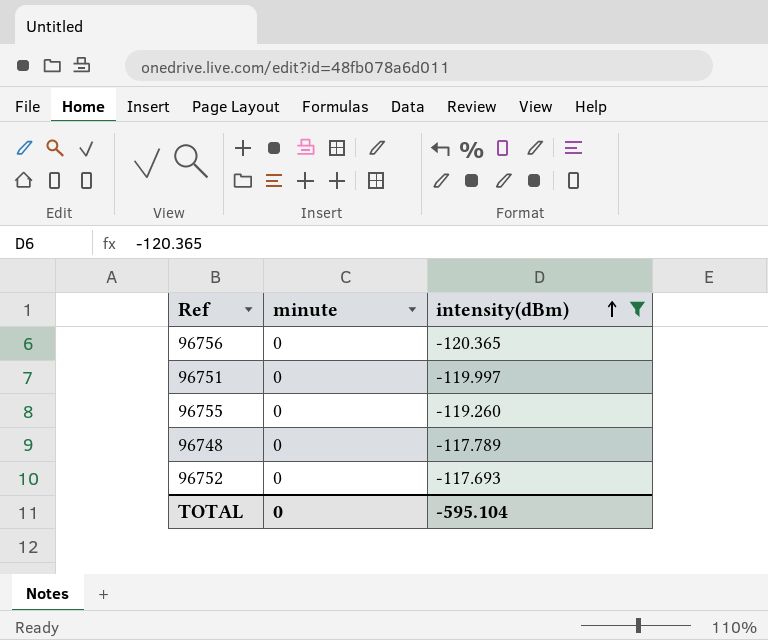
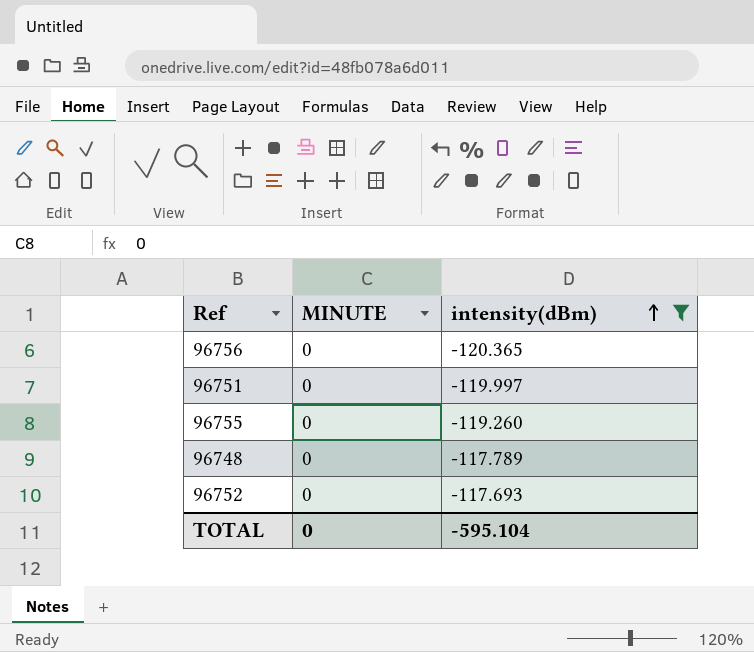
column name: minute -> MINUTE

